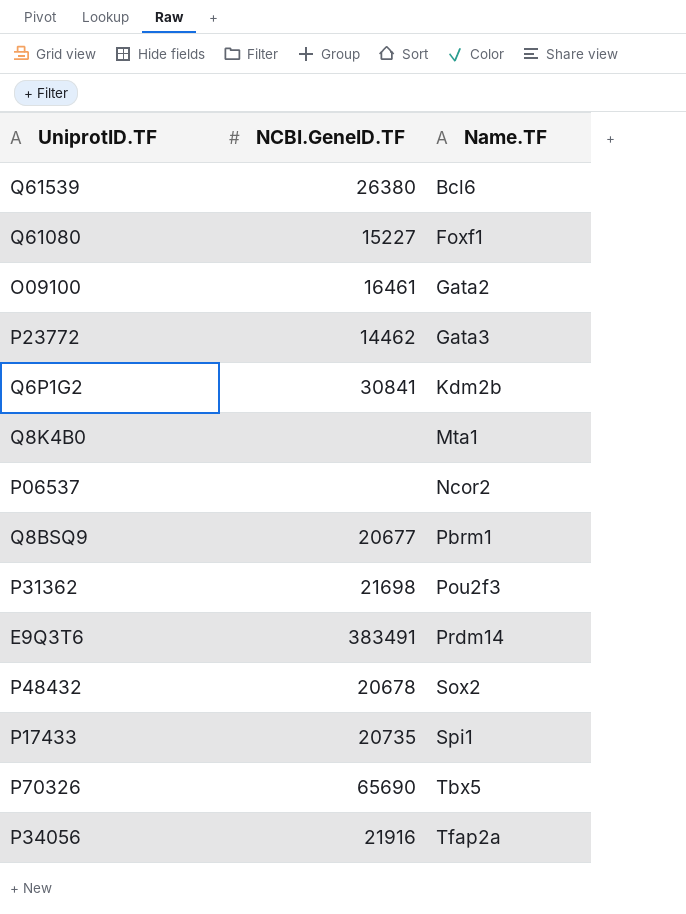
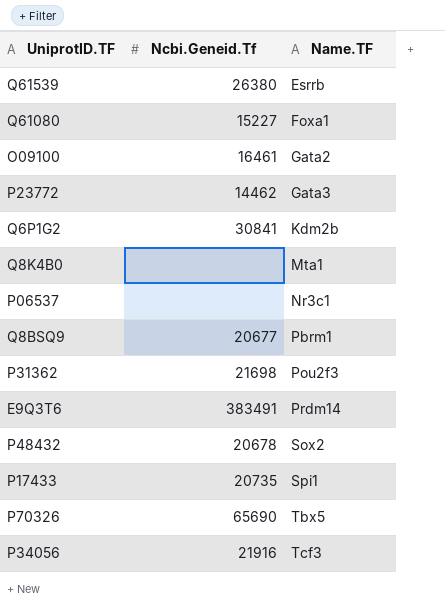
column name: NCBI.GeneID.TF -> Ncbi.Geneid.Tf
Q61539 | Name.TF: Bcl6 -> Esrrb
Q61080 | Name.TF: Foxf1 -> Foxa1
P06537 | Name.TF: Ncor2 -> Nr3c1
P34056 | Name.TF: Tfap2a -> Tcf3

